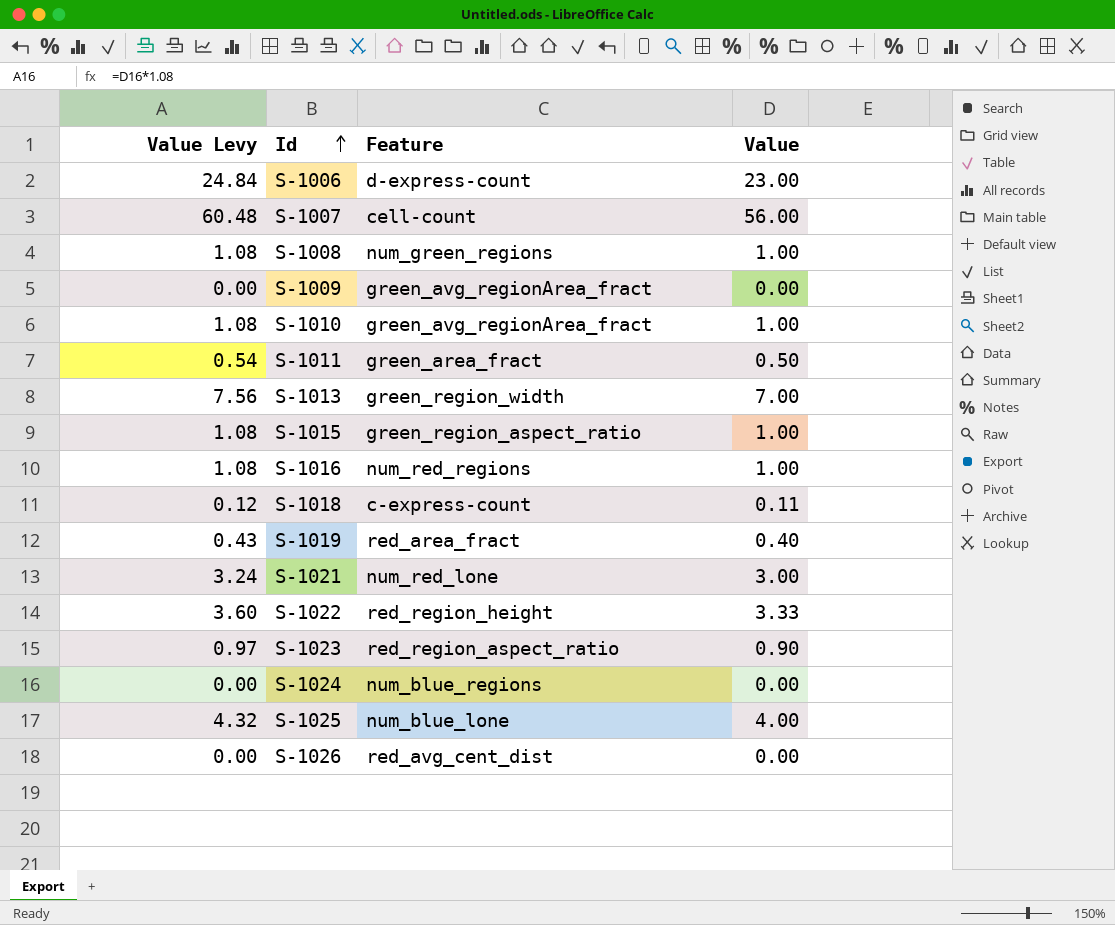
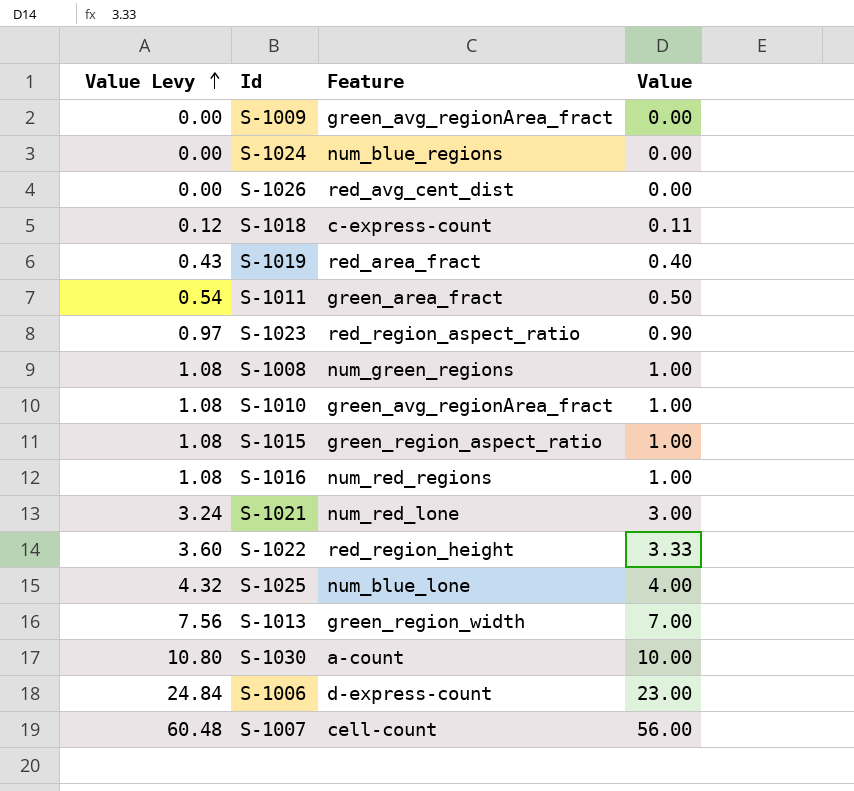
row order: Id ascending -> Value Levy ascending
row S-1030: none -> 10.80 | a-count | 10.00

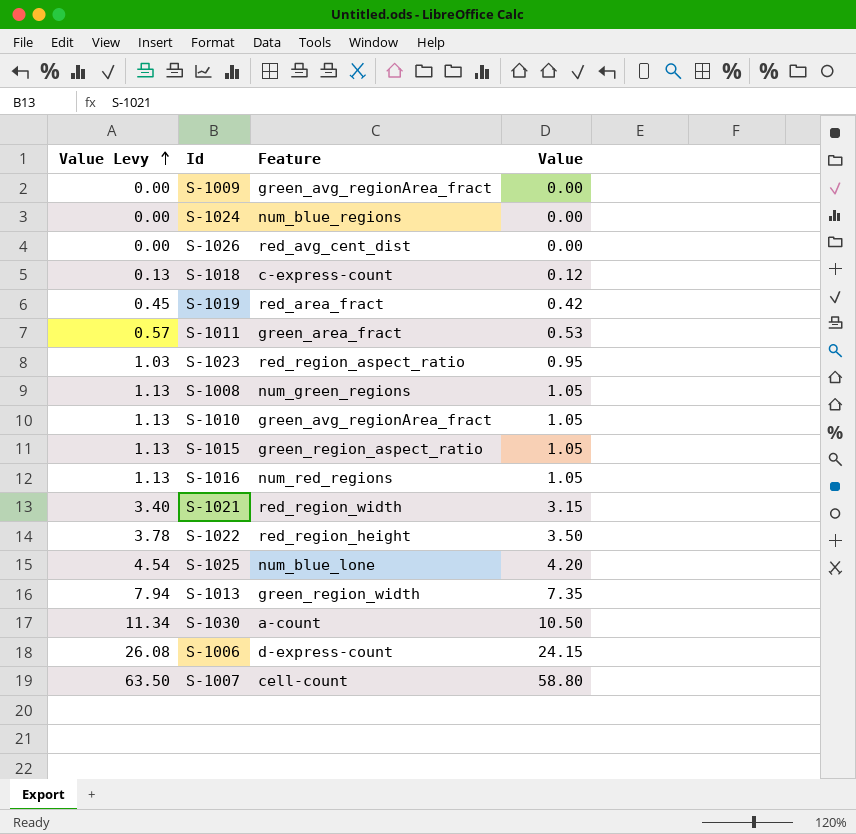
S-1018 | Value Levy: 0.12 -> 0.13
S-1018 | Value: 0.11 -> 0.12
S-1019 | Value Levy: 0.43 -> 0.45
S-1019 | Value: 0.40 -> 0.42
S-1011 | Value Levy: 0.54 -> 0.57
S-1011 | Value: 0.50 -> 0.53
S-1023 | Value Levy: 0.97 -> 1.03
S-1023 | Value: 0.90 -> 0.95
S-1008 | Value Levy: 1.08 -> 1.13
S-1008 | Value: 1.00 -> 1.05
S-1010 | Value Levy: 1.08 -> 1.13
S-1010 | Value: 1.00 -> 1.05
S-1015 | Value Levy: 1.08 -> 1.13
S-1015 | Value: 1.00 -> 1.05
S-1016 | Value Levy: 1.08 -> 1.13
S-1016 | Value: 1.00 -> 1.05
S-1021 | Value Levy: 3.24 -> 3.40
S-1021 | Feature: num_red_lone -> red_region_width
S-1021 | Value: 3.00 -> 3.15
S-1022 | Value Levy: 3.60 -> 3.78
S-1022 | Value: 3.33 -> 3.50
S-1025 | Value Levy: 4.32 -> 4.54
S-1025 | Value: 4.00 -> 4.20
S-1013 | Value Levy: 7.56 -> 7.94
S-1013 | Value: 7.00 -> 7.35
S-1030 | Value Levy: 10.80 -> 11.34
S-1030 | Value: 10.00 -> 10.50
S-1006 | Value Levy: 24.84 -> 26.08
S-1006 | Value: 23.00 -> 24.15
S-1007 | Value Levy: 60.48 -> 63.50
S-1007 | Value: 56.00 -> 58.80

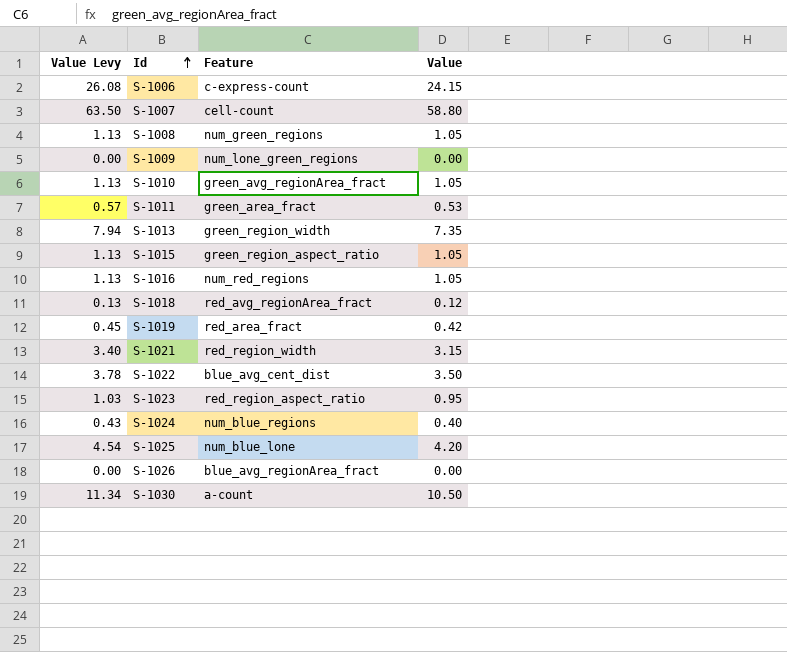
row order: Value Levy ascending -> Id ascending
S-1006 | Feature: d-express-count -> c-express-count
S-1009 | Feature: green_avg_regionArea_fract -> num_lone_green_regions
S-1018 | Feature: c-express-count -> red_avg_regionArea_fract
S-1022 | Feature: red_region_height -> blue_avg_cent_dist
S-1024 | Value Levy: 0.00 -> 0.43
S-1024 | Value: 0.00 -> 0.40
S-1026 | Feature: red_avg_cent_dist -> blue_avg_regionArea_fract

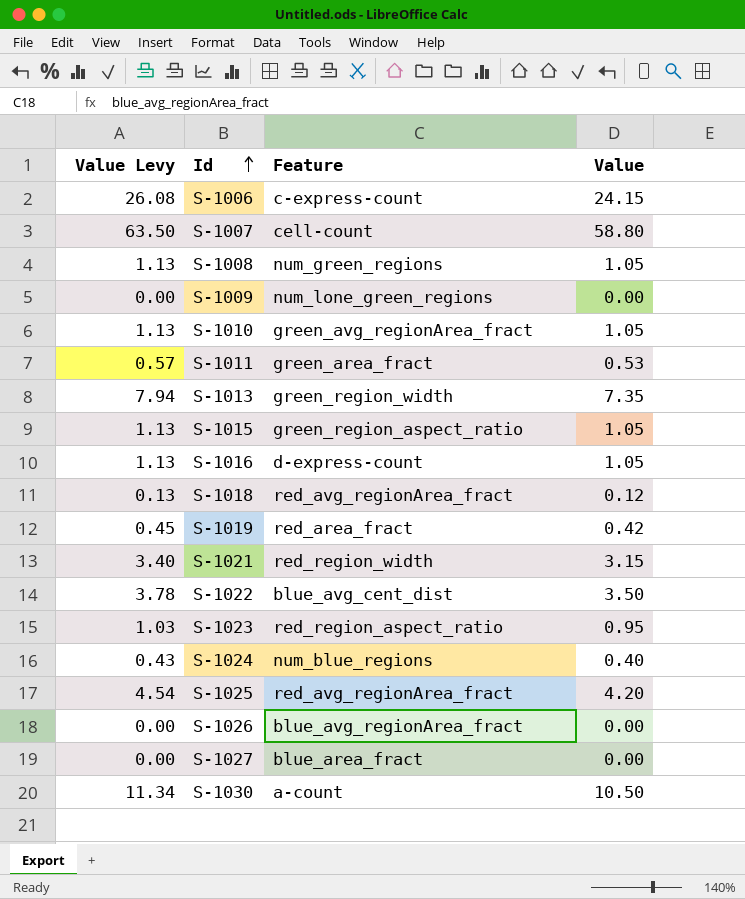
S-1016 | Feature: num_red_regions -> d-express-count
S-1025 | Feature: num_blue_lone -> red_avg_regionArea_fract
row S-1027: none -> 0.00 | blue_area_fract | 0.00

